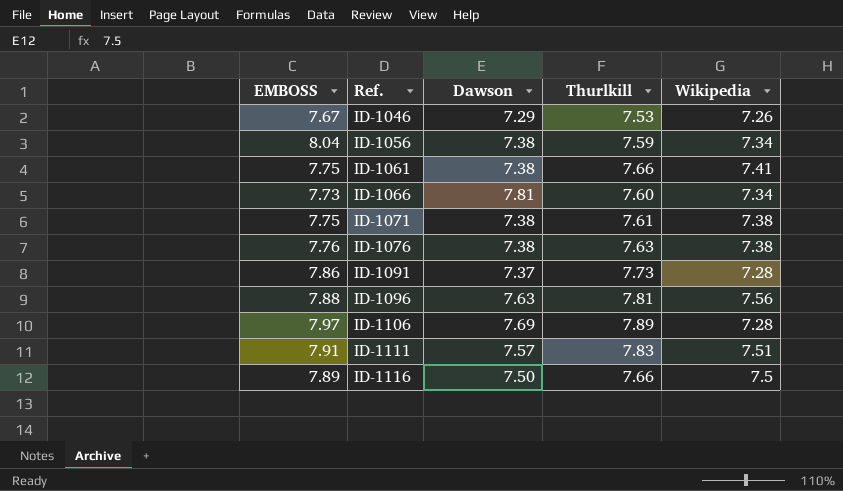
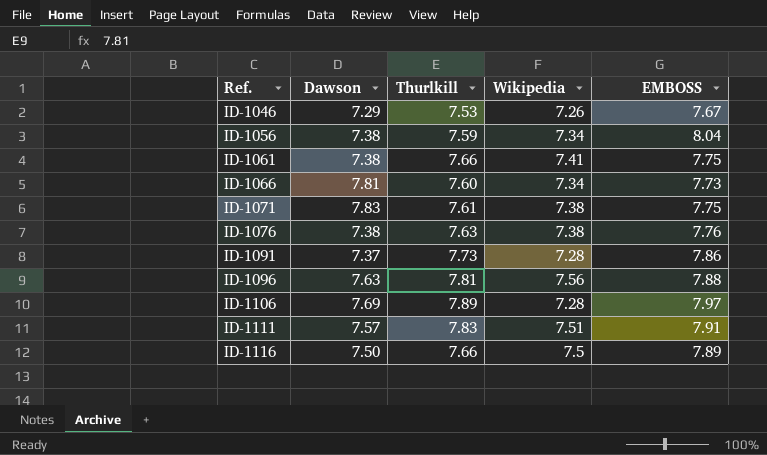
column EMBOSS | position: 1 -> 5
ID-1071 | Dawson: 7.38 -> 7.83

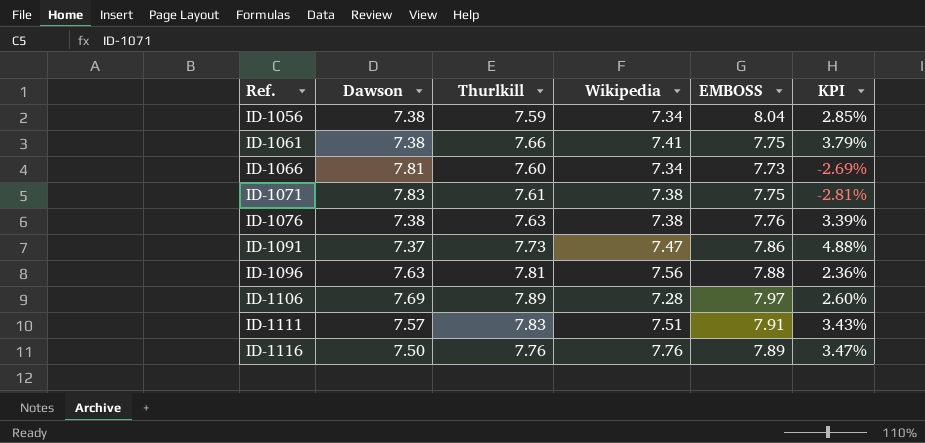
column KPI | formula: none -> ([Thurlkill] - [Dawson]) / [Dawson]
row ID-1046: 7.29 | 7.53 | 7.26 | 7.67 -> none
ID-1091 | Wikipedia: 7.28 -> 7.47
ID-1116 | Thurlkill: 7.66 -> 7.76
ID-1116 | Wikipedia: 7.5 -> 7.76

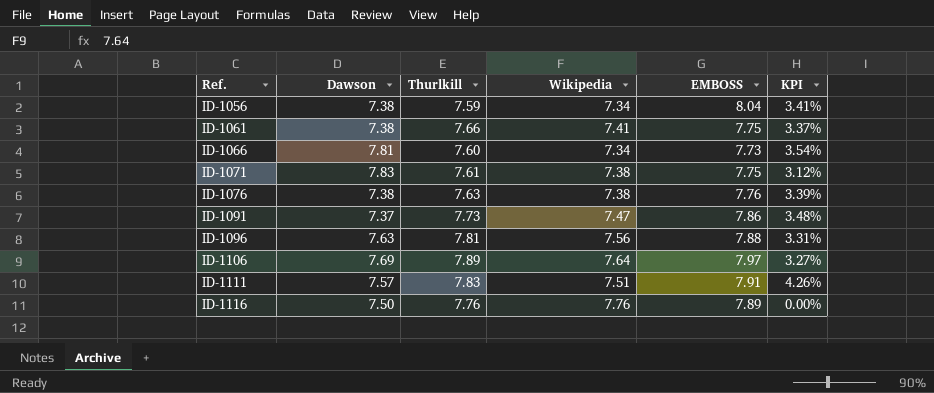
column KPI | formula: ([Thurlkill] - [Dawson]) / [Dawson] -> ([Thurlkill] - [Wikipedia]) / [Wikipedia]
ID-1106 | Wikipedia: 7.28 -> 7.64

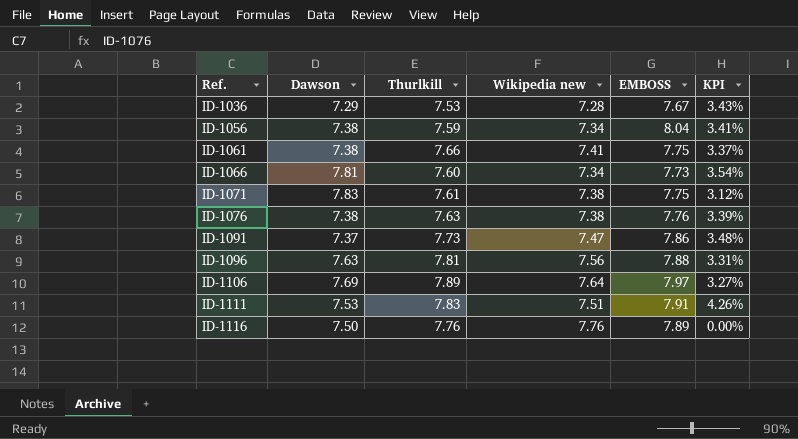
column name: Wikipedia -> Wikipedia new
row ID-1036: none -> 7.29 | 7.53 | 7.28 | 7.67 | 3.43%
ID-1111 | Dawson: 7.57 -> 7.53

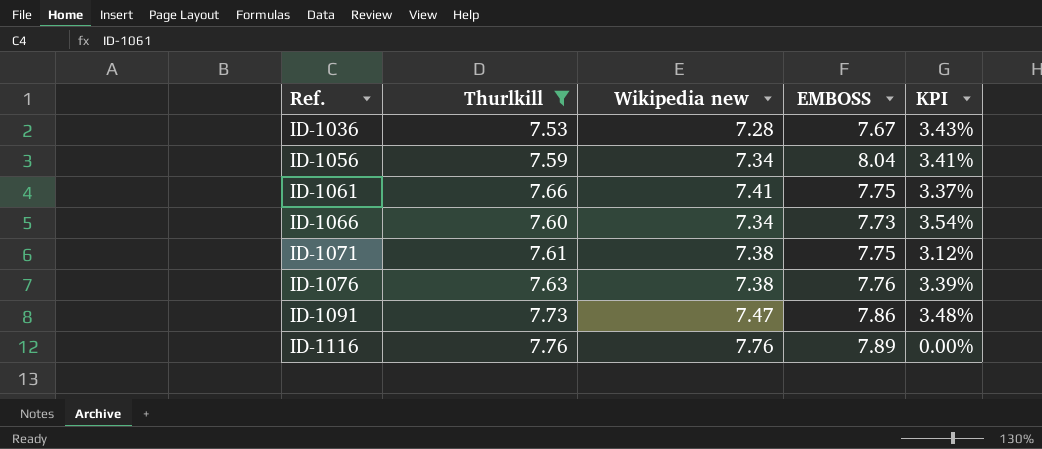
filter: none -> Thurlkill <= 7.76
column Dawson | position: 2 -> none

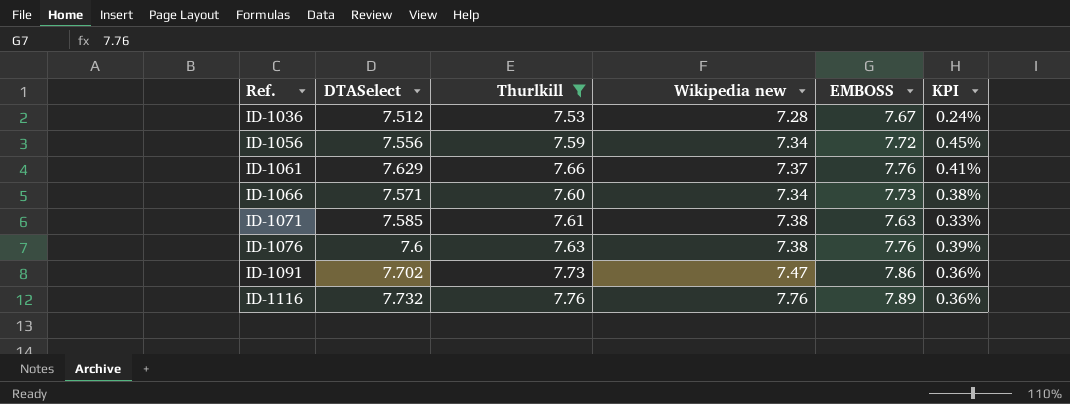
column DTASelect | position: none -> 2
column KPI | formula: ([Thurlkill] - [Wikipedia new]) / [Wikipedia new] -> ([Thurlkill] - [DTASelect]) / [DTASelect]
ID-1056 | EMBOSS: 8.04 -> 7.72
ID-1061 | Wikipedia new: 7.41 -> 7.37
ID-1061 | EMBOSS: 7.75 -> 7.76
ID-1071 | EMBOSS: 7.75 -> 7.63

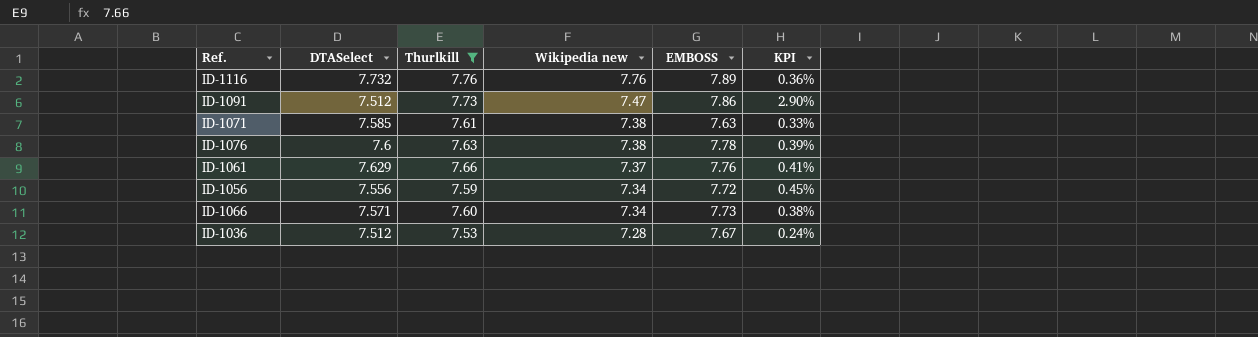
row order: Ref. ascending -> Wikipedia new descending
ID-1091 | DTASelect: 7.702 -> 7.512
ID-1091 | KPI: 0.36% -> 2.90%
ID-1076 | EMBOSS: 7.76 -> 7.78

